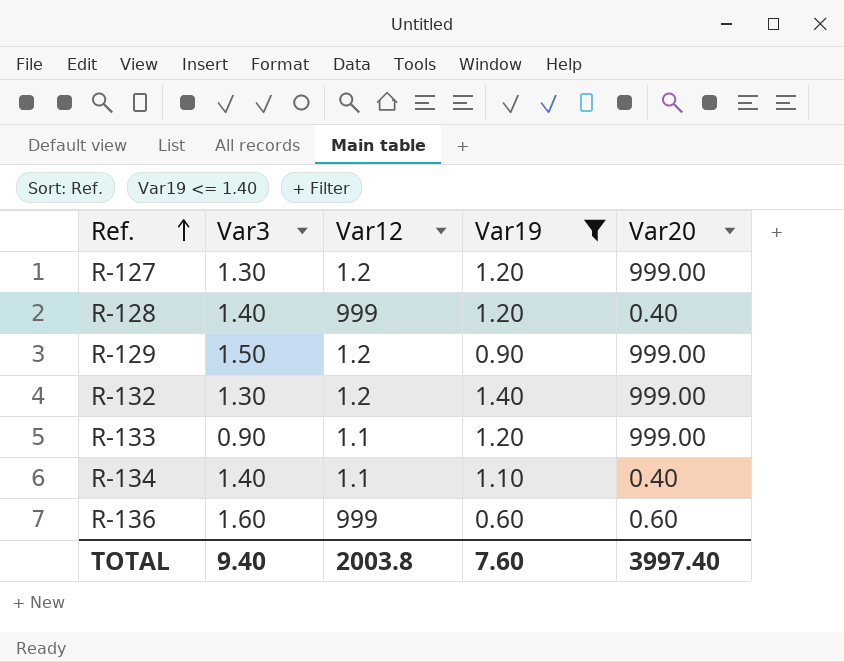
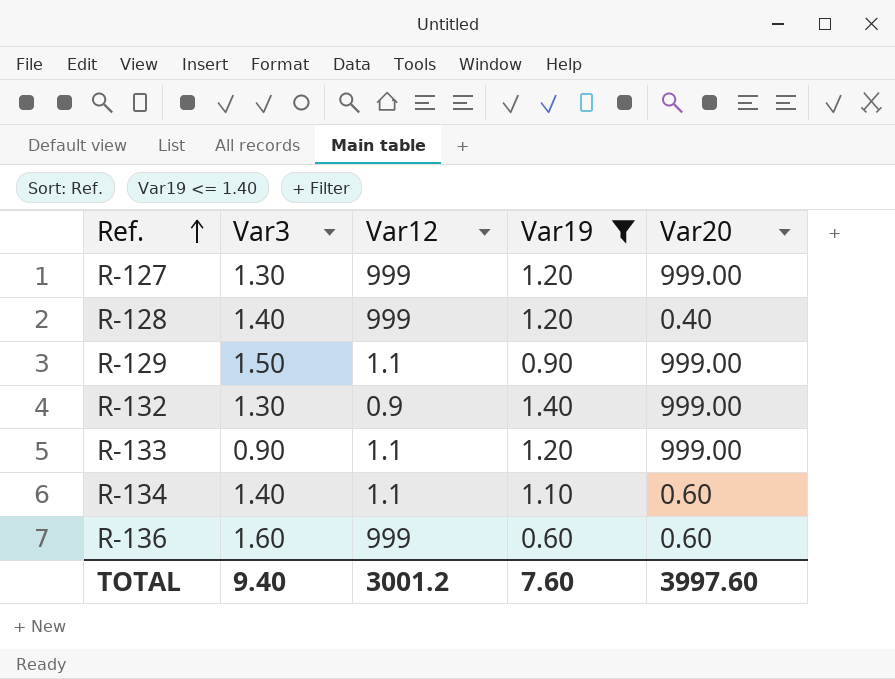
R-127 | Var12: 1.2 -> 999
R-129 | Var12: 1.2 -> 1.1
R-132 | Var12: 1.2 -> 0.9
R-134 | Var20: 0.40 -> 0.60
TOTAL | Var12: 2003.8 -> 3001.2
TOTAL | Var20: 3997.40 -> 3997.60

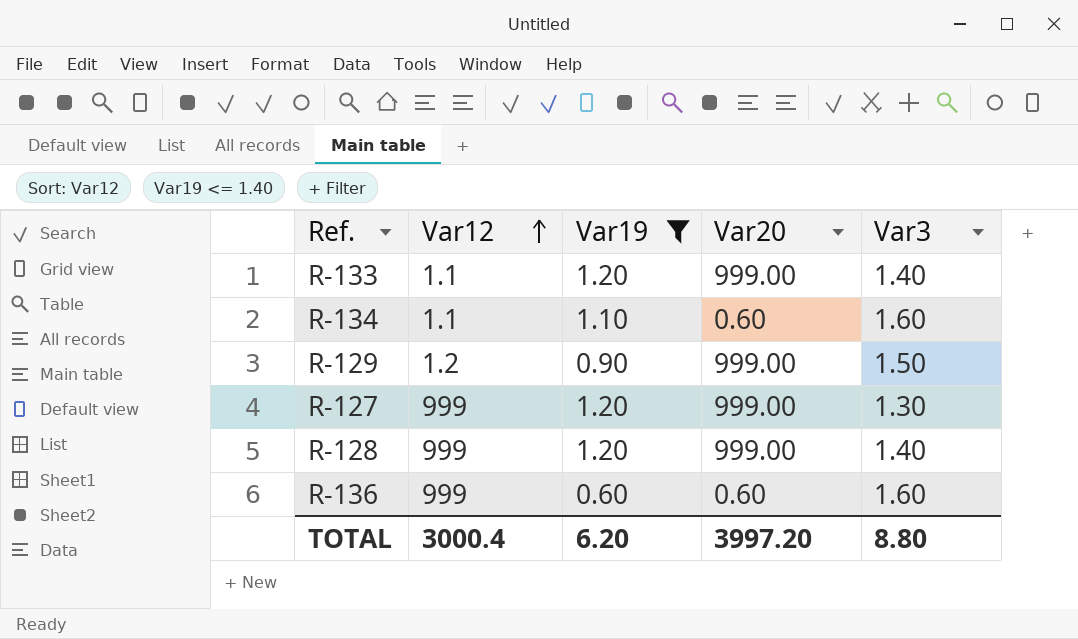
row order: Ref. ascending -> Var12 ascending
column Var3 | position: 2 -> 5
row R-132: 1.30 | 0.9 | 1.40 | 999.00 -> none
R-133 | Var3: 0.90 -> 1.40
R-134 | Var3: 1.40 -> 1.60
R-129 | Var12: 1.1 -> 1.2
R-128 | Var20: 0.40 -> 999.00
TOTAL | Var12: 3001.2 -> 3000.4
TOTAL | Var19: 7.60 -> 6.20
TOTAL | Var20: 3997.60 -> 3997.20
TOTAL | Var3: 9.40 -> 8.80

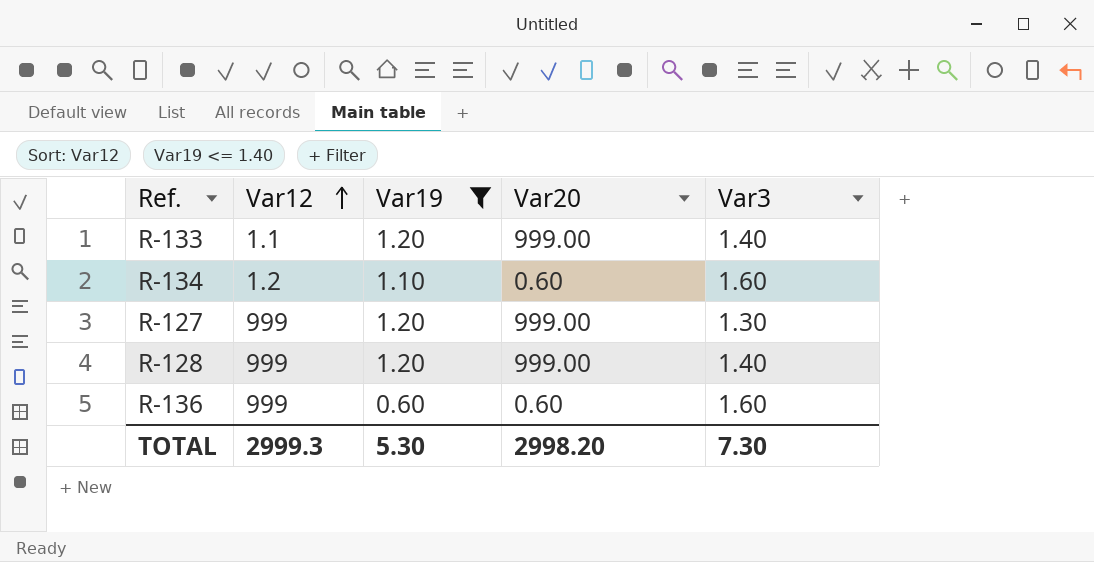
row R-129: 1.2 | 0.90 | 999.00 | 1.50 -> none
R-134 | Var12: 1.1 -> 1.2
TOTAL | Var12: 3000.4 -> 2999.3
TOTAL | Var19: 6.20 -> 5.30
TOTAL | Var20: 3997.20 -> 2998.20
TOTAL | Var3: 8.80 -> 7.30

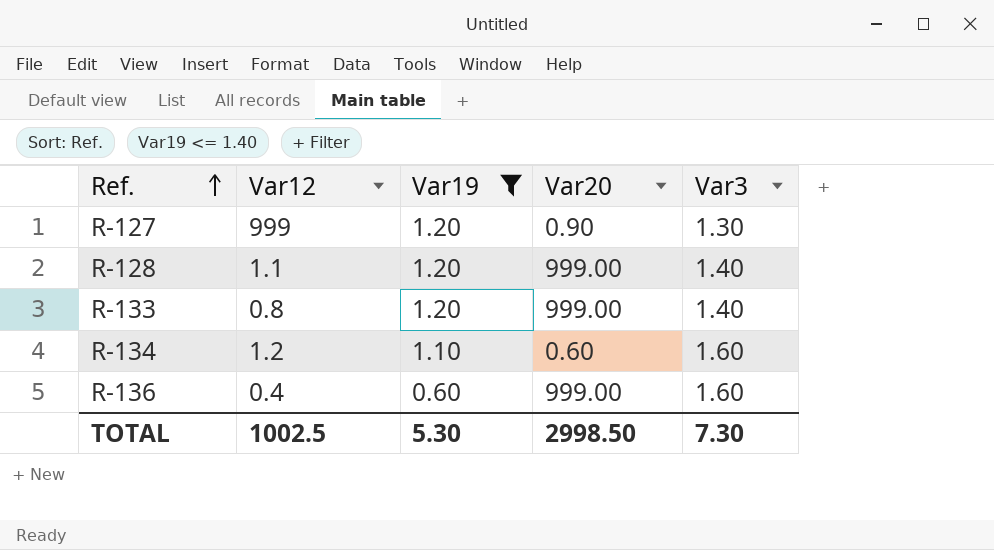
row order: Var12 ascending -> Ref. ascending
R-127 | Var20: 999.00 -> 0.90
R-128 | Var12: 999 -> 1.1
R-133 | Var12: 1.1 -> 0.8
R-136 | Var12: 999 -> 0.4
R-136 | Var20: 0.60 -> 999.00
TOTAL | Var12: 2999.3 -> 1002.5
TOTAL | Var20: 2998.20 -> 2998.50

